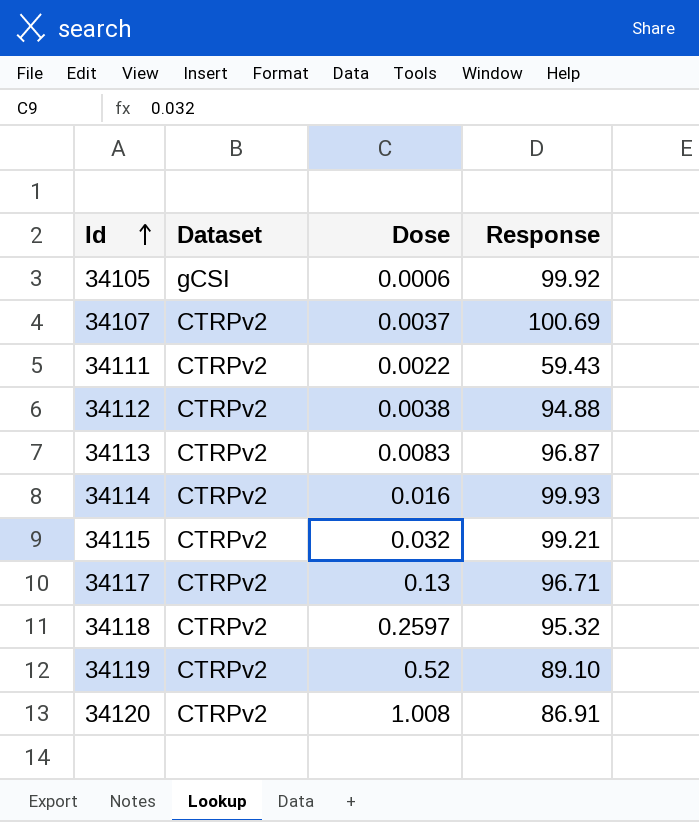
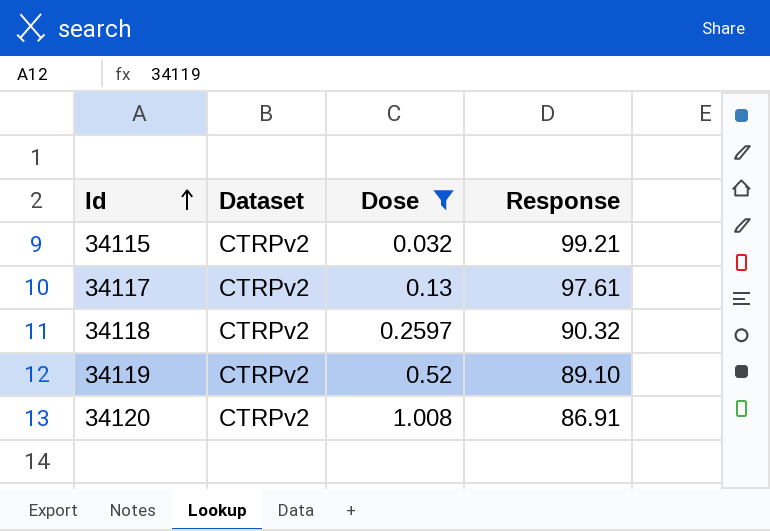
filter: none -> Dose >= 0.032
34117 | Response: 96.71 -> 97.61
34118 | Response: 95.32 -> 90.32

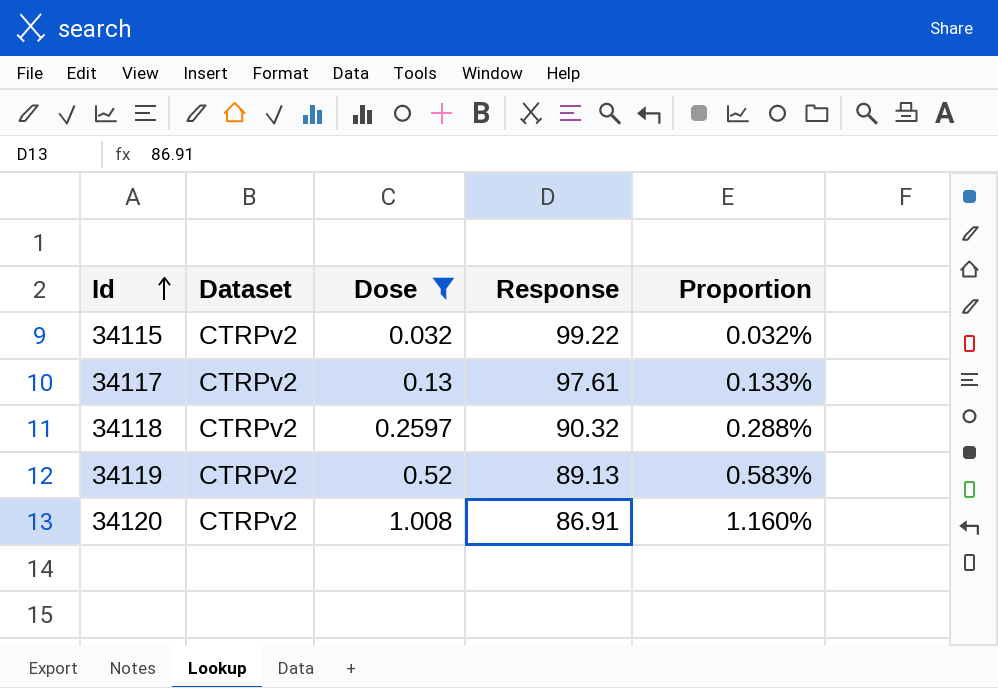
column Proportion | formula: none -> [Dose] / [Response]
34115 | Response: 99.21 -> 99.22
34119 | Response: 89.10 -> 89.13

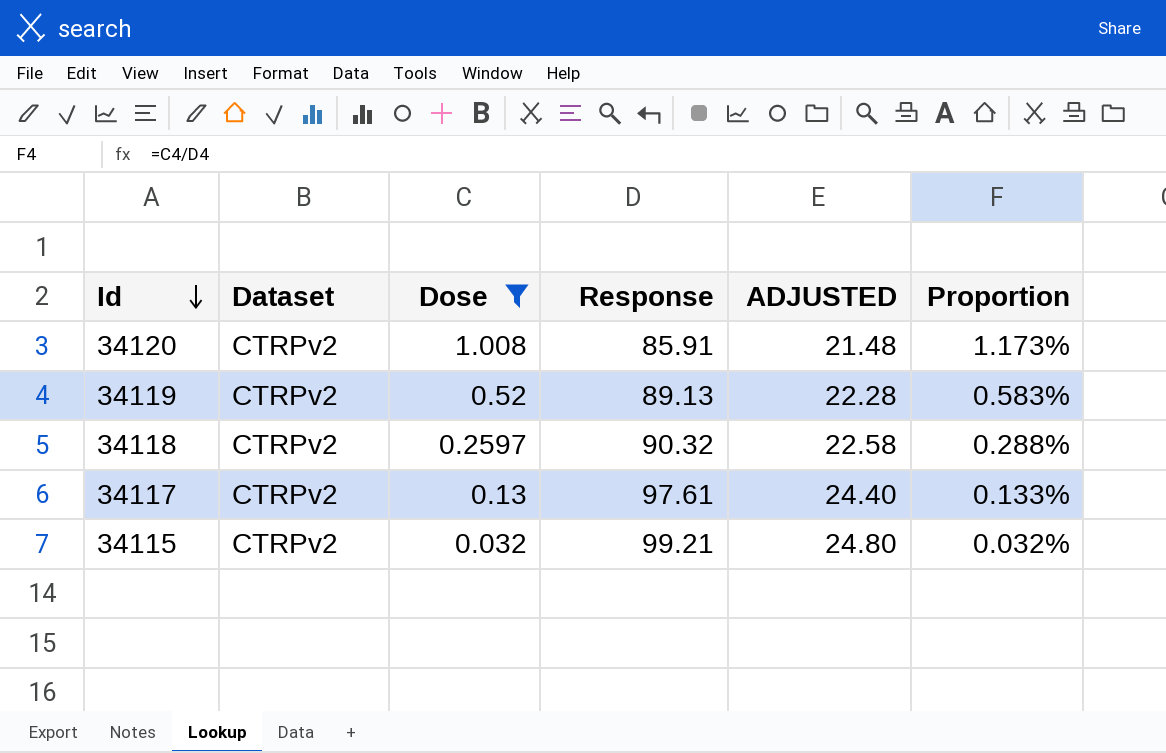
row order: Id ascending -> Id descending
column ADJUSTED | formula: none -> [Response] * 0.25
34120 | Response: 86.91 -> 85.91
34120 | Proportion: 1.160% -> 1.173%
34115 | Response: 99.22 -> 99.21

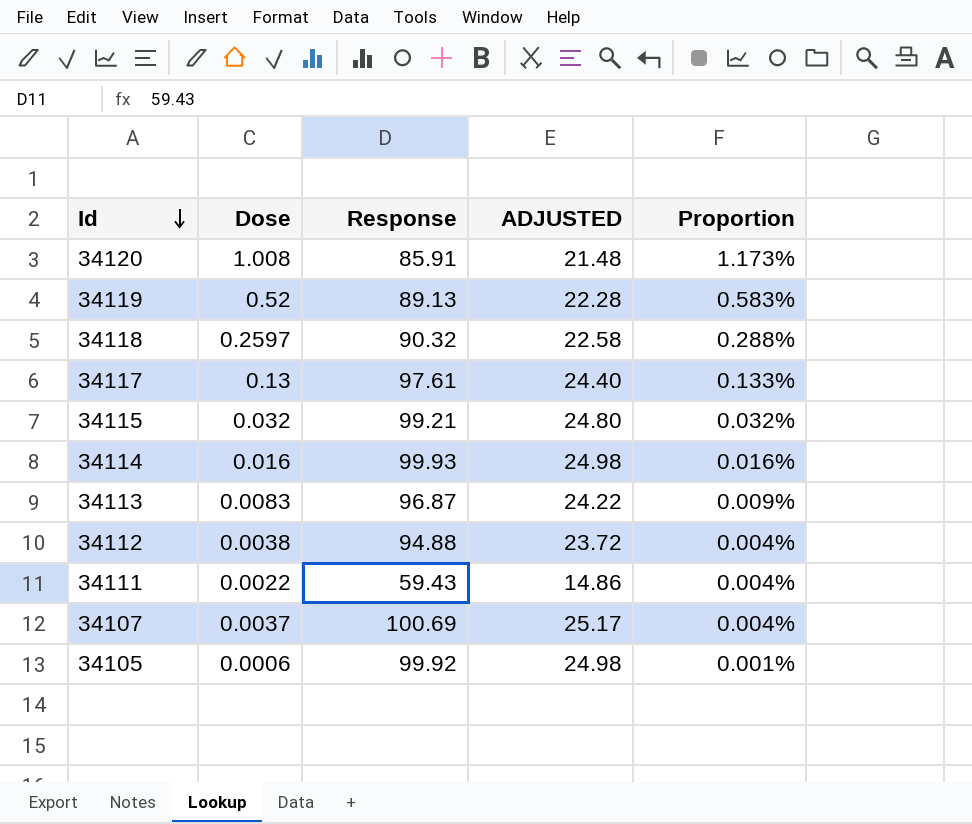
filter: Dose >= 0.032 -> none
column Dataset | position: 2 -> none

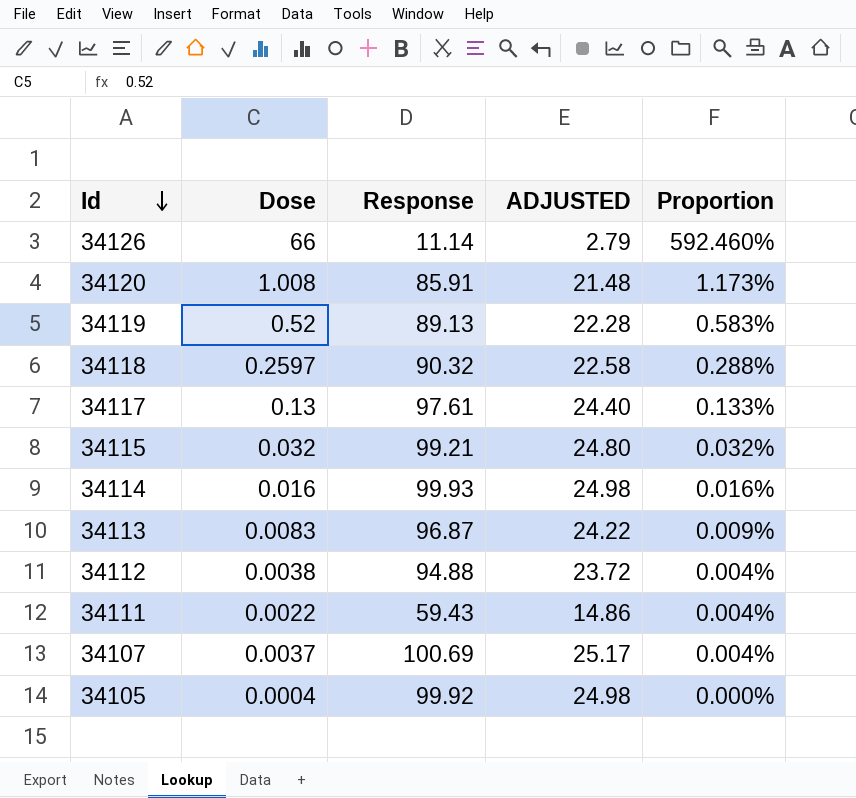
row 34126: none -> 66 | 11.14 | 2.79 | 592.460%
34105 | Dose: 0.0006 -> 0.0004
34105 | Proportion: 0.001% -> 0.000%

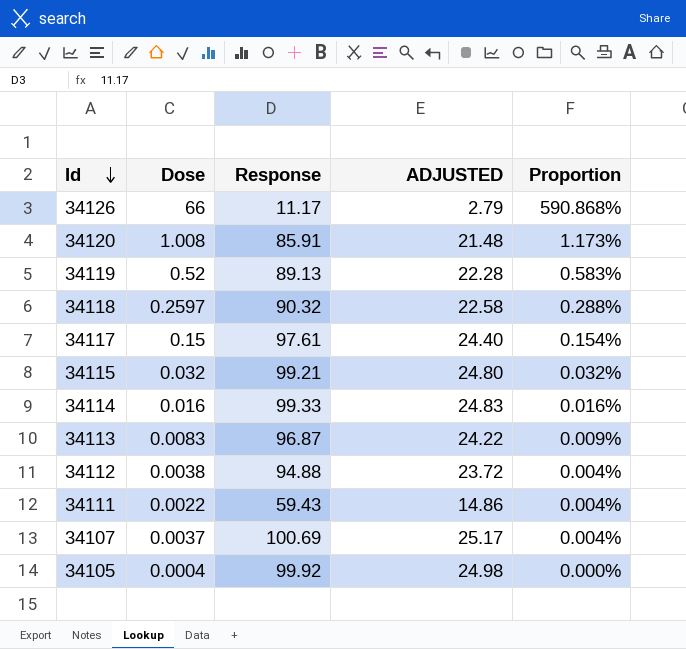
34126 | Response: 11.14 -> 11.17
34126 | Proportion: 592.460% -> 590.868%
34117 | Dose: 0.13 -> 0.15
34117 | Proportion: 0.133% -> 0.154%
34114 | Response: 99.93 -> 99.33
34114 | ADJUSTED: 24.98 -> 24.83

